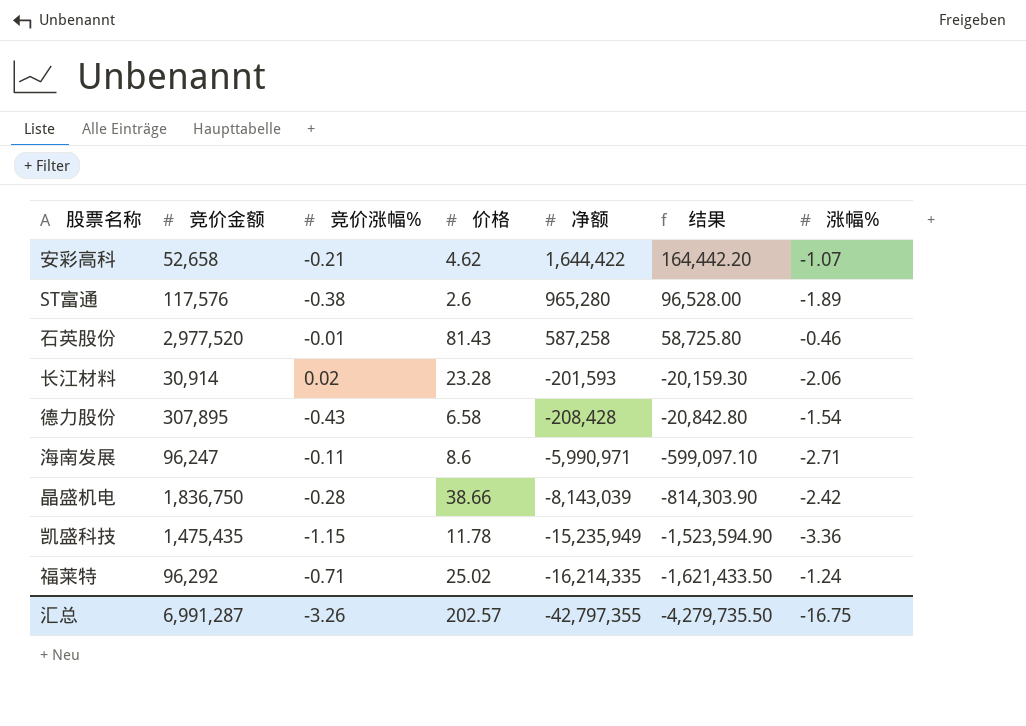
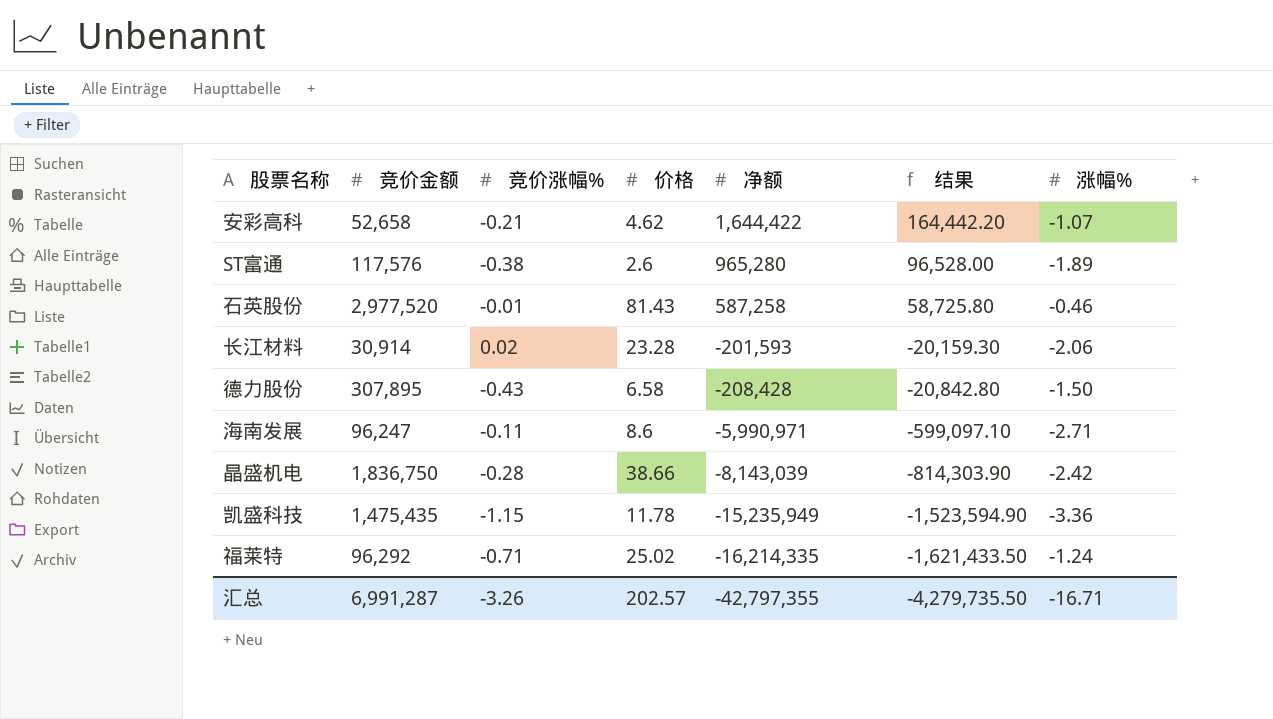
德力股份 | 涨幅%: -1.54 -> -1.50
汇总 | 涨幅%: -16.75 -> -16.71

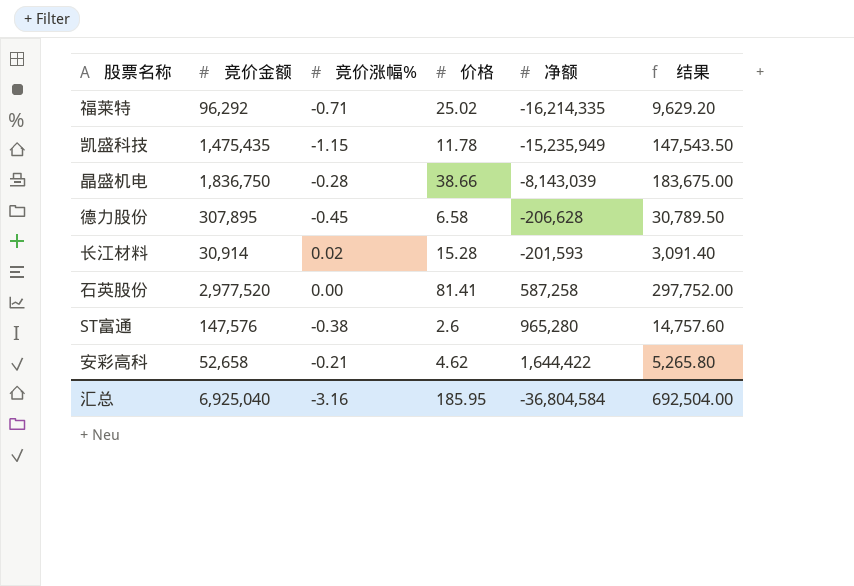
row order: 净额 descending -> 净额 ascending
column 涨幅% | position: 7 -> none
column 结果 | formula: [净额] * 0.1 -> [竞价金额] * 0.1
row 海南发展: 96,247 | -0.11 | 8.6 | -5,990,971 | -599,097.10 | -2.71 -> none
德力股份 | 竞价涨幅%: -0.43 -> -0.45
德力股份 | 净额: -208,428 -> -206,628
长江材料 | 价格: 23.28 -> 15.28
石英股份 | 竞价涨幅%: -0.01 -> 0.00
石英股份 | 价格: 81.43 -> 81.41
ST富通 | 竞价金额: 117,576 -> 147,576
汇总 | 竞价金额: 6,991,287 -> 6,925,040
汇总 | 竞价涨幅%: -3.26 -> -3.16
汇总 | 价格: 202.57 -> 185.95
汇总 | 净额: -42,797,355 -> -36,804,584
汇总 | 结果: -4,279,735.50 -> 692,504.00

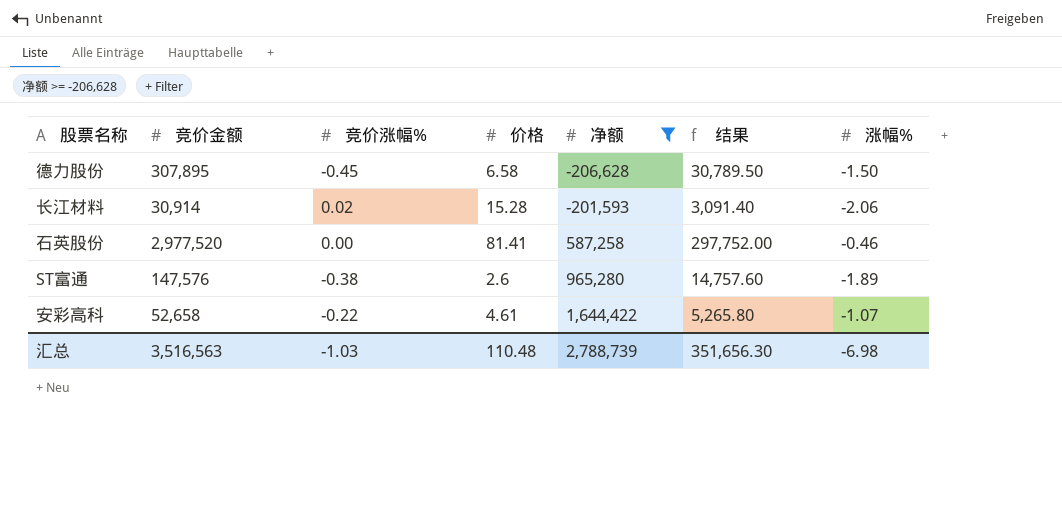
filter: none -> 净额 >= -206,628
column 涨幅% | position: none -> 7
安彩高科 | 竞价涨幅%: -0.21 -> -0.22
安彩高科 | 价格: 4.62 -> 4.61
汇总 | 竞价金额: 6,925,040 -> 3,516,563
汇总 | 竞价涨幅%: -3.16 -> -1.03
汇总 | 价格: 185.95 -> 110.48
汇总 | 净额: -36,804,584 -> 2,788,739
汇总 | 结果: 692,504.00 -> 351,656.30

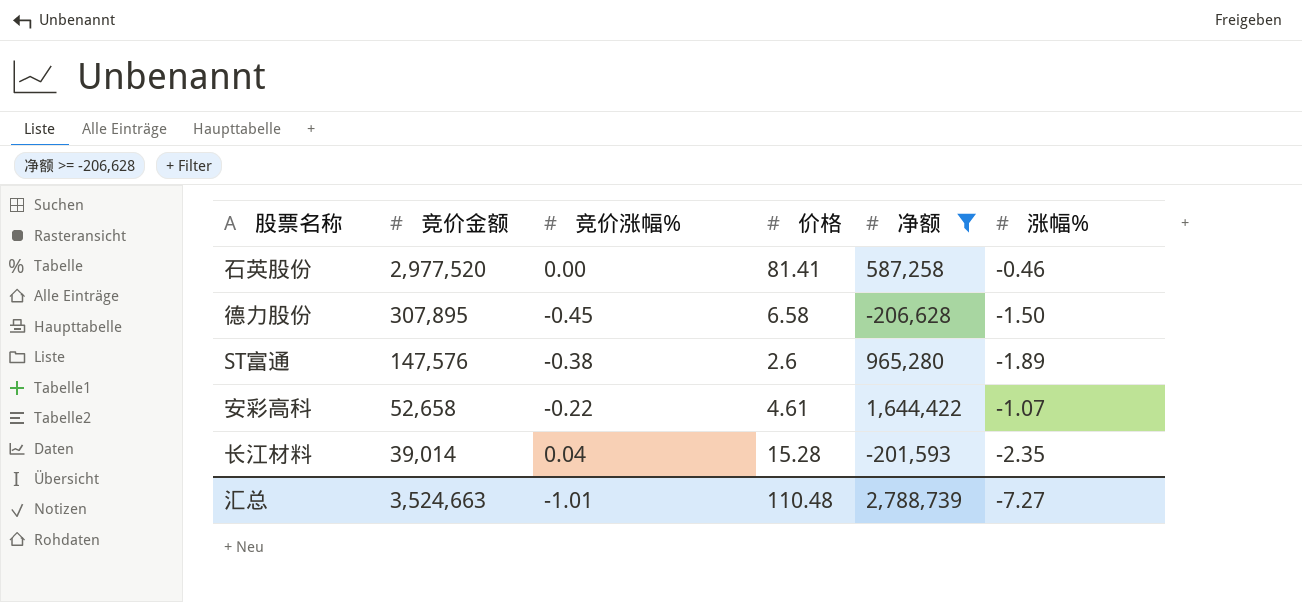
row order: 净额 ascending -> 竞价金额 descending
column 结果 | formula: [竞价金额] * 0.1 -> none
长江材料 | 竞价金额: 30,914 -> 39,014
长江材料 | 竞价涨幅%: 0.02 -> 0.04
长江材料 | 涨幅%: -2.06 -> -2.35
汇总 | 竞价金额: 3,516,563 -> 3,524,663
汇总 | 竞价涨幅%: -1.03 -> -1.01
汇总 | 涨幅%: -6.98 -> -7.27

